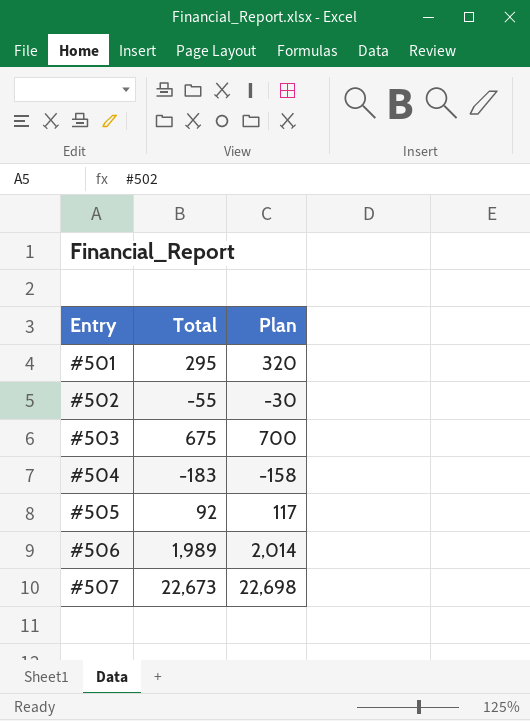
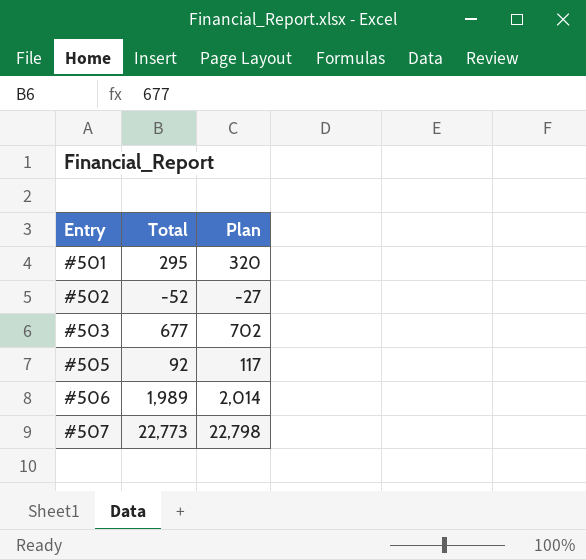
row #504: -183 | -158 -> none
#502 | Total: -55 -> -52
#502 | Plan: -30 -> -27
#503 | Total: 675 -> 677
#503 | Plan: 700 -> 702
#507 | Total: 22,673 -> 22,773
#507 | Plan: 22,698 -> 22,798

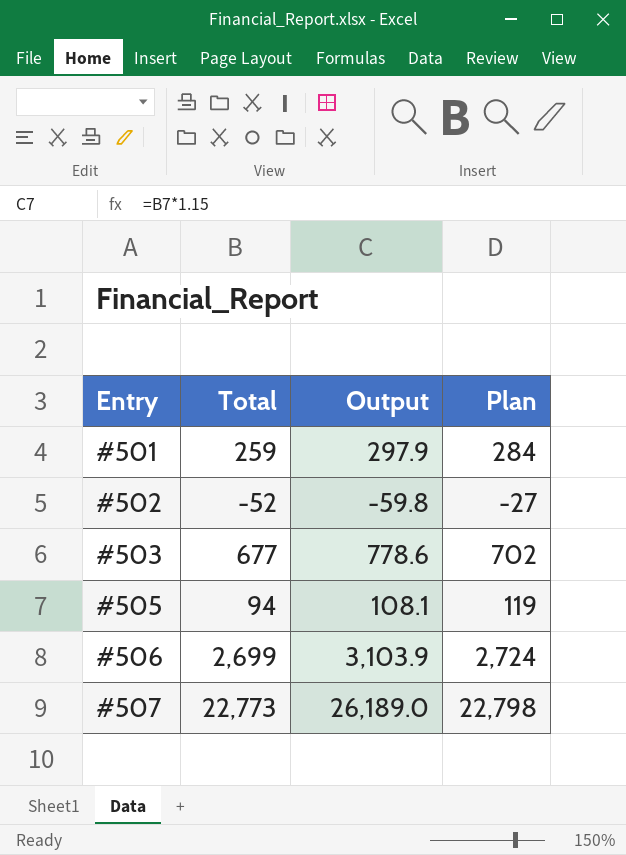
column Output | formula: none -> [Total] * 1.15
#501 | Total: 295 -> 259
#501 | Plan: 320 -> 284
#505 | Total: 92 -> 94
#505 | Plan: 117 -> 119
#506 | Total: 1,989 -> 2,699
#506 | Plan: 2,014 -> 2,724

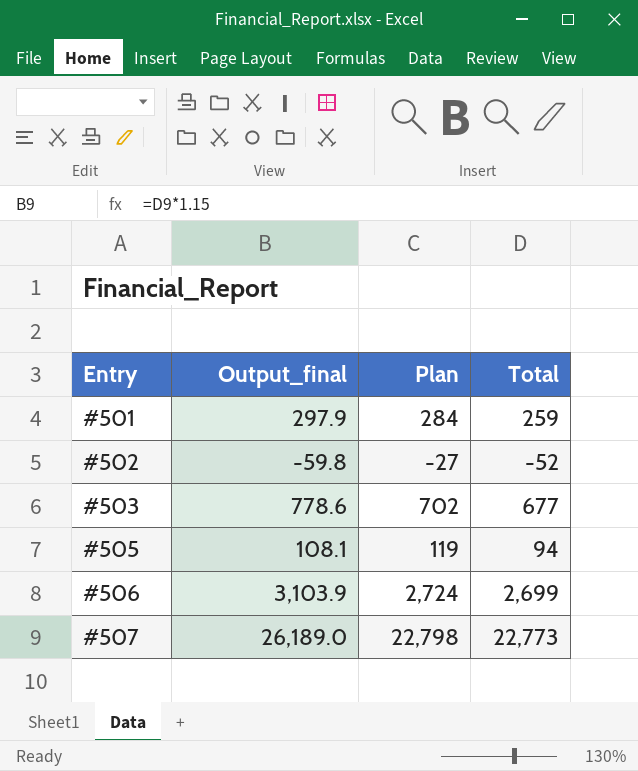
column name: Output -> Output_final
column Total | position: 2 -> 4

